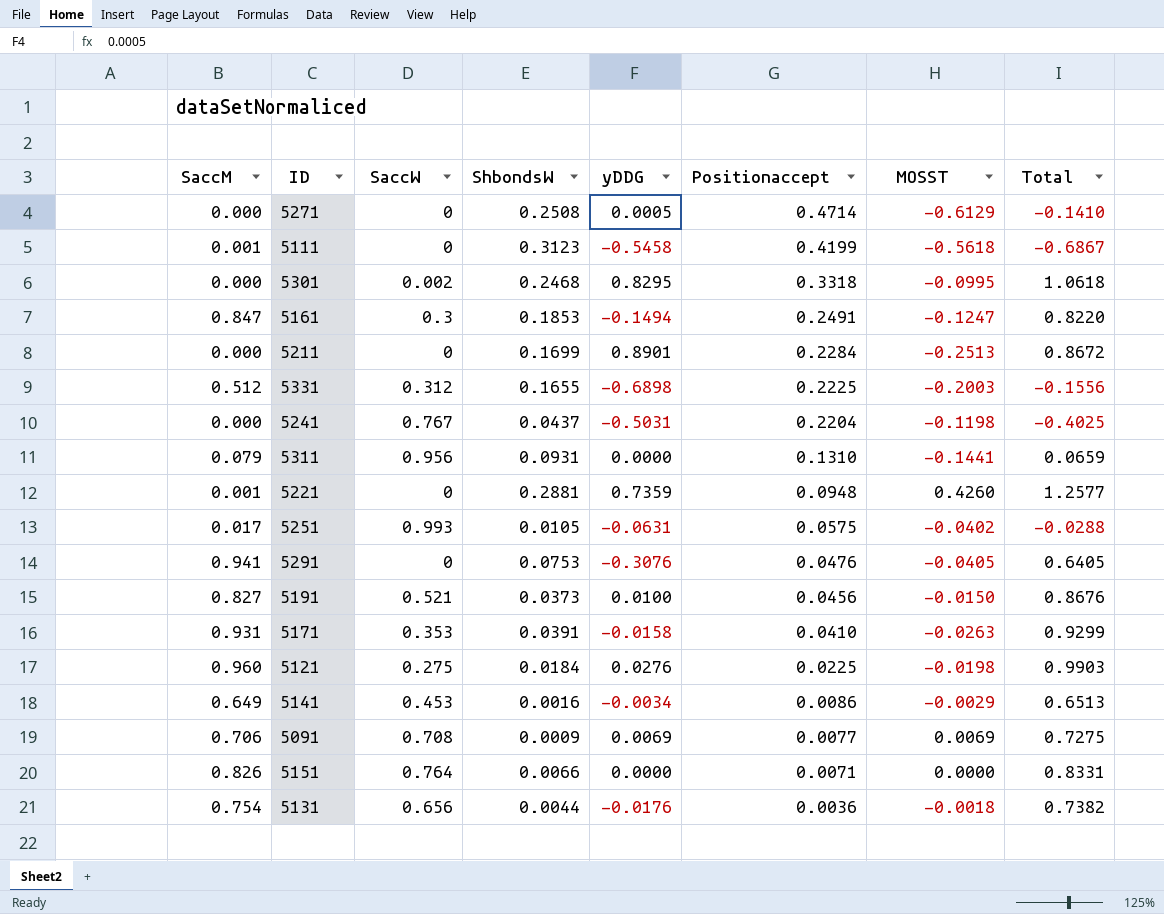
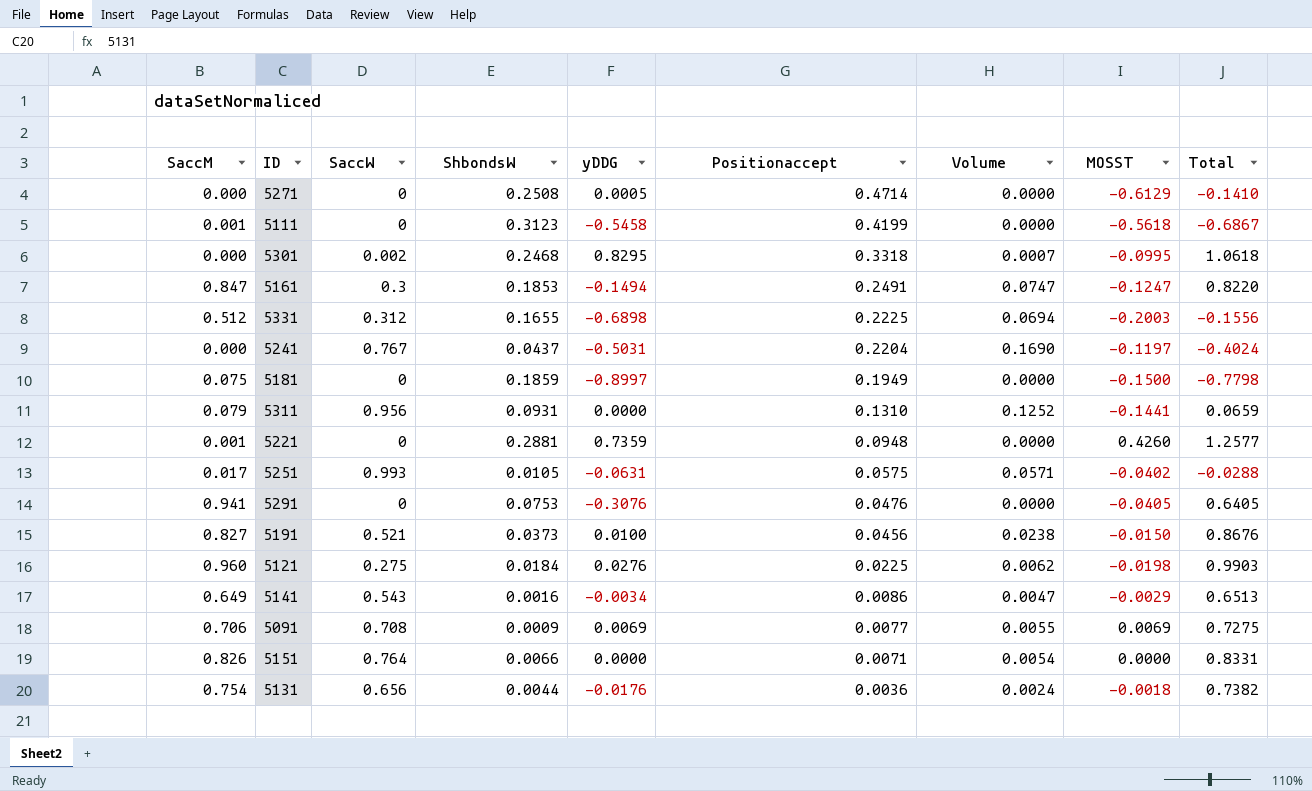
column Volume | formula: none -> [SaccW] * [Positionaccept]
row 5211: 0.000 | 0 | 0.1699 | 0.8901 | 0.2284 | -0.2513 | 0.8672 -> none
row 5171: 0.931 | 0.353 | 0.0391 | -0.0158 | 0.0410 | -0.0263 | 0.9299 -> none
5241 | MOSST: -0.1198 -> -0.1197
5241 | Total: -0.4025 -> -0.4024
row 5181: none -> 0.075 | 0 | 0.1859 | -0.8997 | 0.1949 | 0.0000 | -0.1500 | -0.7798
5141 | SaccW: 0.453 -> 0.543

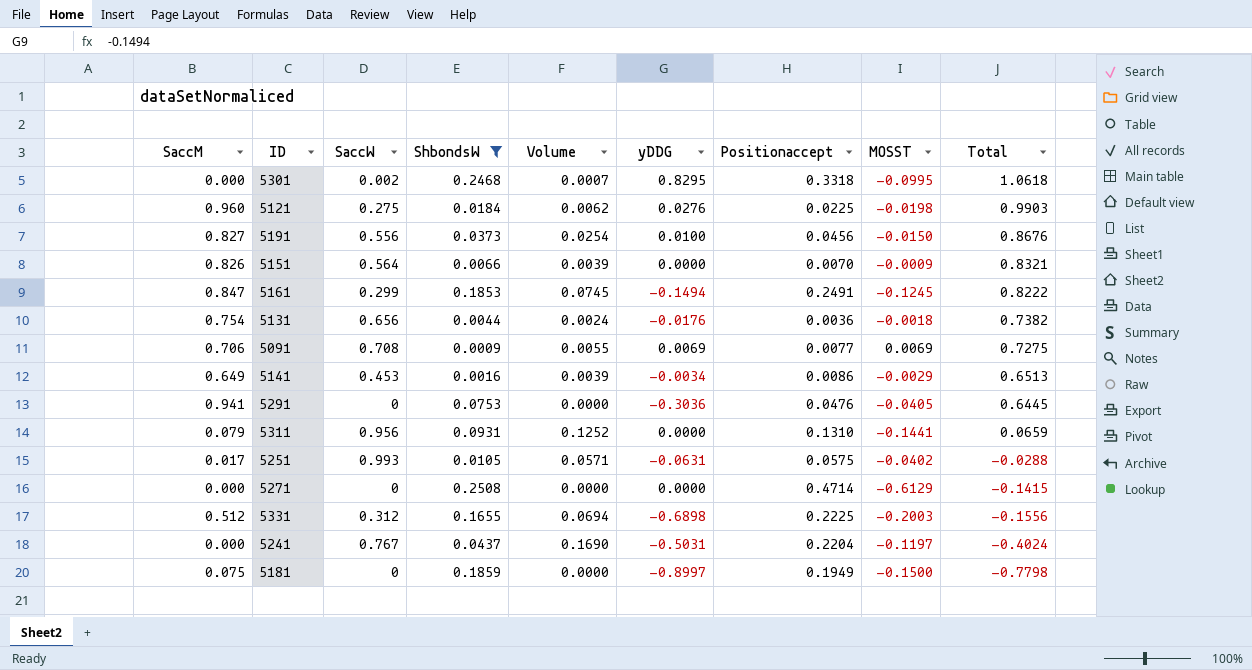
filter: none -> ShbondsW <= 0.2508
row order: Positionaccept descending -> Total descending
column Volume | position: 7 -> 5
5191 | SaccW: 0.521 -> 0.556
5191 | Volume: 0.0238 -> 0.0254
5151 | SaccW: 0.764 -> 0.564
5151 | Volume: 0.0054 -> 0.0039
5151 | Positionaccept: 0.0071 -> 0.0070
5151 | MOSST: 0.0000 -> -0.0009
5151 | Total: 0.8331 -> 0.8321
5161 | SaccW: 0.3 -> 0.299
5161 | Volume: 0.0747 -> 0.0745
5161 | MOSST: -0.1247 -> -0.1245
5161 | Total: 0.8220 -> 0.8222
5141 | SaccW: 0.543 -> 0.453
5141 | Volume: 0.0047 -> 0.0039
5291 | yDDG: -0.3076 -> -0.3036
5291 | Total: 0.6405 -> 0.6445
5271 | yDDG: 0.0005 -> 0.0000
5271 | Total: -0.1410 -> -0.1415

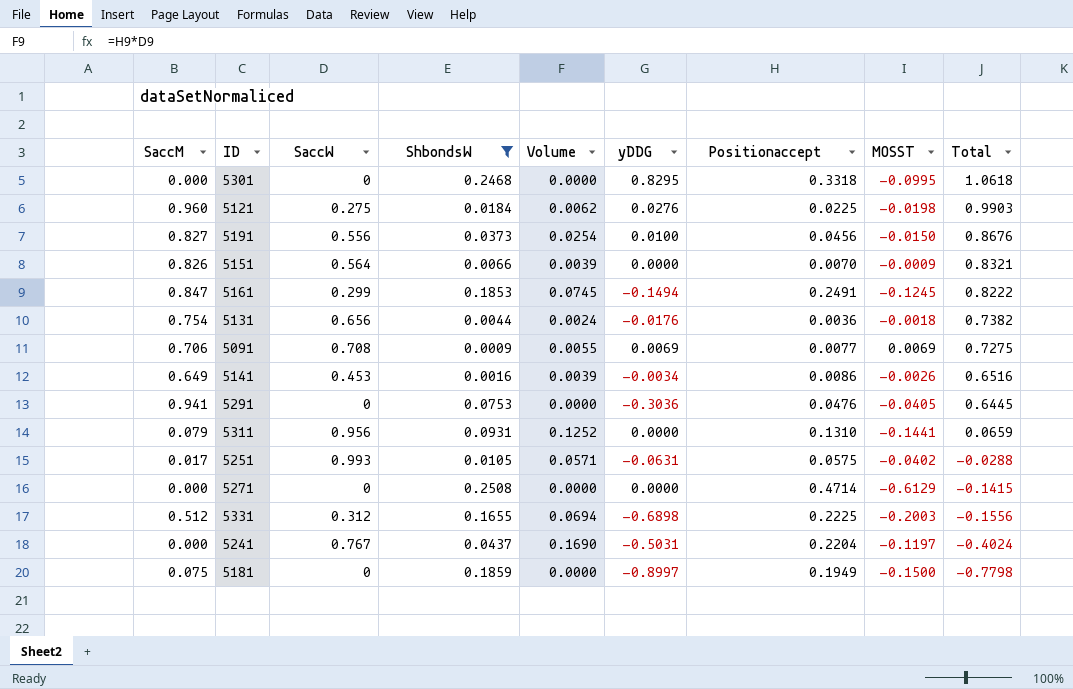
5301 | SaccW: 0.002 -> 0
5301 | Volume: 0.0007 -> 0.0000
5141 | MOSST: -0.0029 -> -0.0026
5141 | Total: 0.6513 -> 0.6516

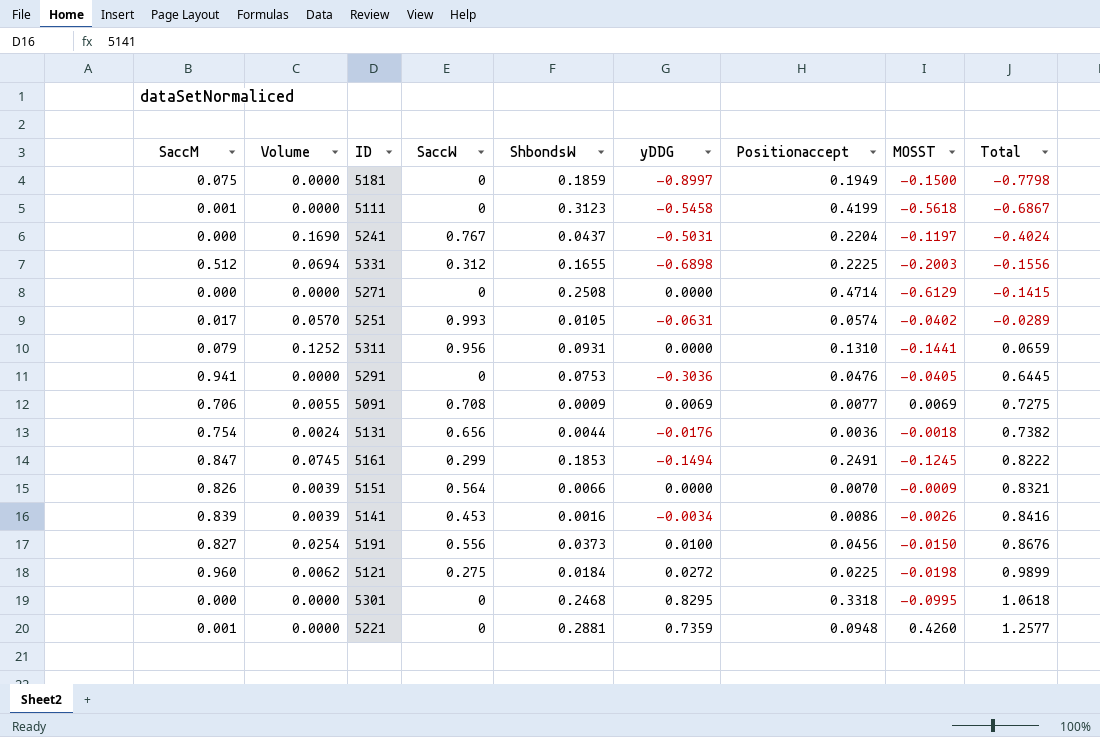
filter: ShbondsW <= 0.2508 -> none
row order: Total descending -> Total ascending
column Volume | position: 5 -> 2
5251 | Volume: 0.0571 -> 0.0570
5251 | Positionaccept: 0.0575 -> 0.0574
5251 | Total: -0.0288 -> -0.0289
5141 | SaccM: 0.649 -> 0.839
5141 | Total: 0.6516 -> 0.8416
5121 | yDDG: 0.0276 -> 0.0272
5121 | Total: 0.9903 -> 0.9899

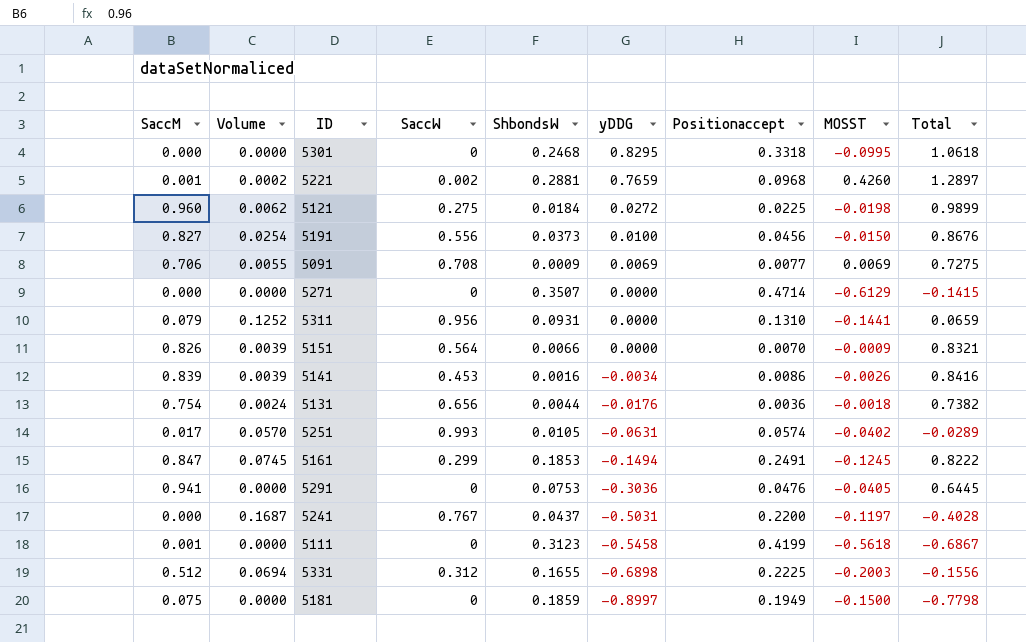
row order: Total ascending -> yDDG descending
5221 | Volume: 0.0000 -> 0.0002
5221 | SaccW: 0 -> 0.002
5221 | yDDG: 0.7359 -> 0.7659
5221 | Positionaccept: 0.0948 -> 0.0968
5221 | Total: 1.2577 -> 1.2897
5271 | ShbondsW: 0.2508 -> 0.3507
5241 | Volume: 0.1690 -> 0.1687
5241 | Positionaccept: 0.2204 -> 0.2200
5241 | Total: -0.4024 -> -0.4028

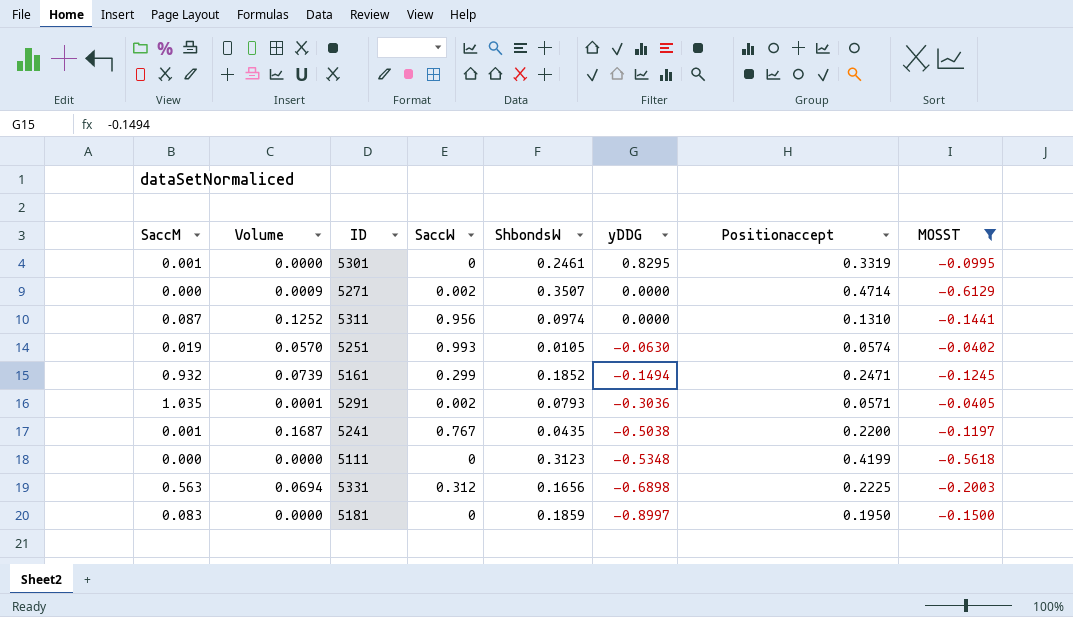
filter: none -> MOSST <= -0.0402
column Total | formula: [SaccM] + [yDDG] + [Positionaccept] + [MOSST] -> none
5301 | SaccM: 0.000 -> 0.001
5301 | ShbondsW: 0.2468 -> 0.2461
5301 | Positionaccept: 0.3318 -> 0.3319
5271 | Volume: 0.0000 -> 0.0009
5271 | SaccW: 0 -> 0.002
5311 | SaccM: 0.079 -> 0.087
5311 | ShbondsW: 0.0931 -> 0.0974
5251 | SaccM: 0.017 -> 0.019
5251 | yDDG: -0.0631 -> -0.0630
5161 | SaccM: 0.847 -> 0.932
5161 | Volume: 0.0745 -> 0.0739
5161 | ShbondsW: 0.1853 -> 0.1852
5161 | Positionaccept: 0.2491 -> 0.2471
5291 | SaccM: 0.941 -> 1.035
5291 | Volume: 0.0000 -> 0.0001
5291 | SaccW: 0 -> 0.002
5291 | ShbondsW: 0.0753 -> 0.0793
5291 | Positionaccept: 0.0476 -> 0.0571
5241 | SaccM: 0.000 -> 0.001
5241 | ShbondsW: 0.0437 -> 0.0435
5241 | yDDG: -0.5031 -> -0.5038
5111 | SaccM: 0.001 -> 0.000
5111 | yDDG: -0.5458 -> -0.5348
5331 | SaccM: 0.512 -> 0.563
5331 | ShbondsW: 0.1655 -> 0.1656
5181 | SaccM: 0.075 -> 0.083
5181 | Positionaccept: 0.1949 -> 0.1950

